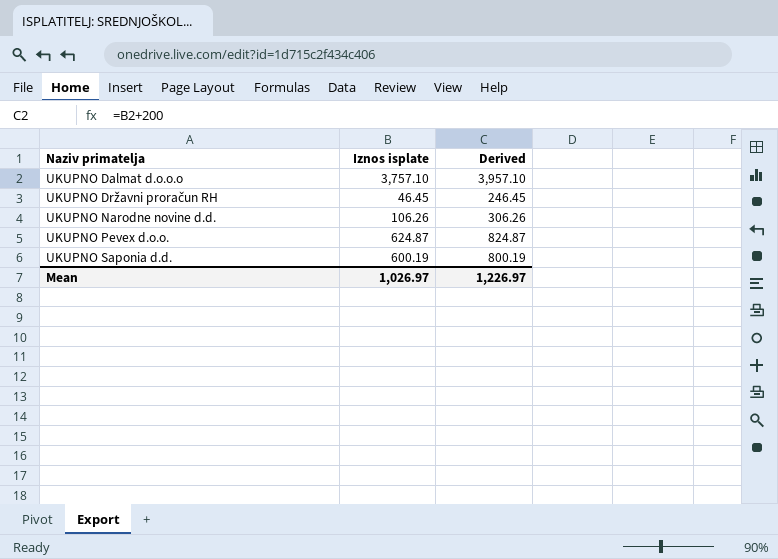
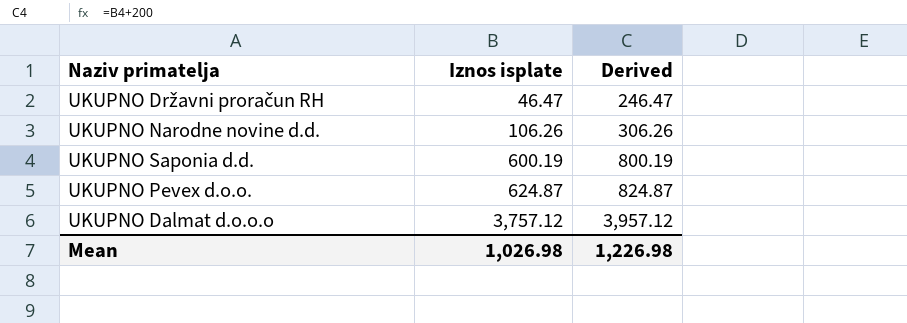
row order: Naziv primatelja ascending -> Iznos isplate ascending
UKUPNO Državni proračun RH | Iznos isplate: 46.45 -> 46.47
UKUPNO Državni proračun RH | Derived: 246.45 -> 246.47
UKUPNO Dalmat d.o.o.o | Iznos isplate: 3,757.10 -> 3,757.12
UKUPNO Dalmat d.o.o.o | Derived: 3,957.10 -> 3,957.12
Mean | Iznos isplate: 1,026.97 -> 1,026.98
Mean | Derived: 1,226.97 -> 1,226.98

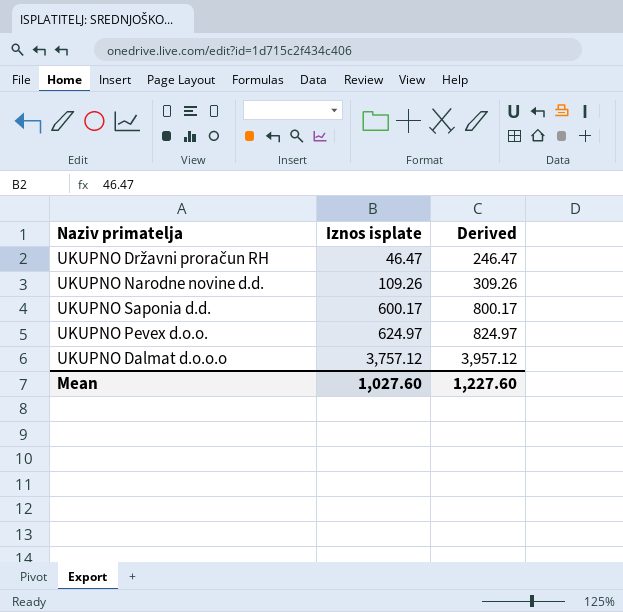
UKUPNO Narodne novine d.d. | Iznos isplate: 106.26 -> 109.26
UKUPNO Narodne novine d.d. | Derived: 306.26 -> 309.26
UKUPNO Saponia d.d. | Iznos isplate: 600.19 -> 600.17
UKUPNO Saponia d.d. | Derived: 800.19 -> 800.17
UKUPNO Pevex d.o.o. | Iznos isplate: 624.87 -> 624.97
UKUPNO Pevex d.o.o. | Derived: 824.87 -> 824.97
Mean | Iznos isplate: 1,026.98 -> 1,027.60
Mean | Derived: 1,226.98 -> 1,227.60

